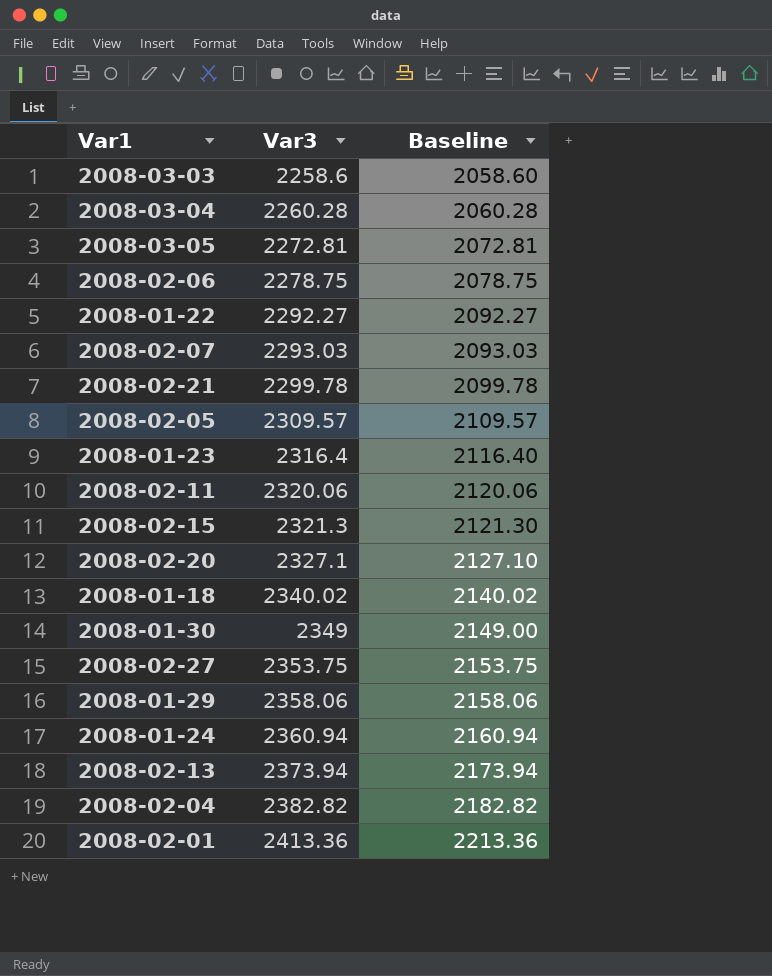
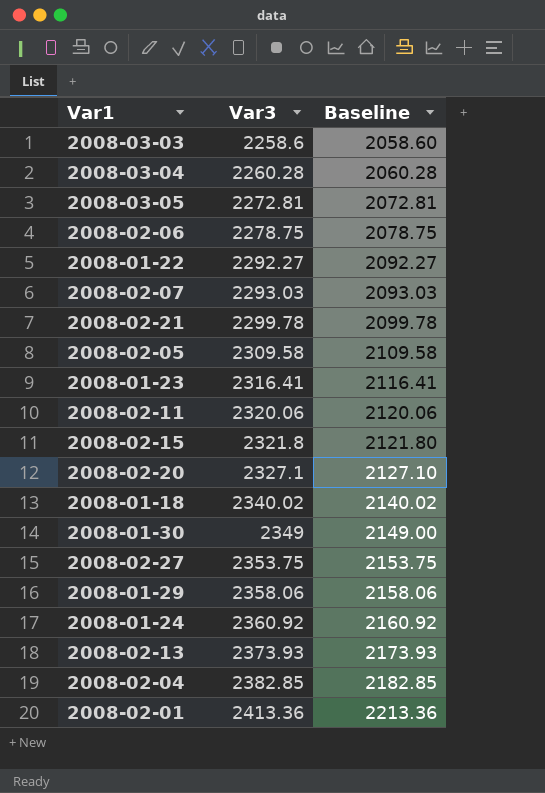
2008-02-05 | Var3: 2309.57 -> 2309.58
2008-02-05 | Baseline: 2109.57 -> 2109.58
2008-01-23 | Var3: 2316.4 -> 2316.41
2008-01-23 | Baseline: 2116.40 -> 2116.41
2008-02-15 | Var3: 2321.3 -> 2321.8
2008-02-15 | Baseline: 2121.30 -> 2121.80
2008-01-24 | Var3: 2360.94 -> 2360.92
2008-01-24 | Baseline: 2160.94 -> 2160.92
2008-02-13 | Var3: 2373.94 -> 2373.93
2008-02-13 | Baseline: 2173.94 -> 2173.93
2008-02-04 | Var3: 2382.82 -> 2382.85
2008-02-04 | Baseline: 2182.82 -> 2182.85

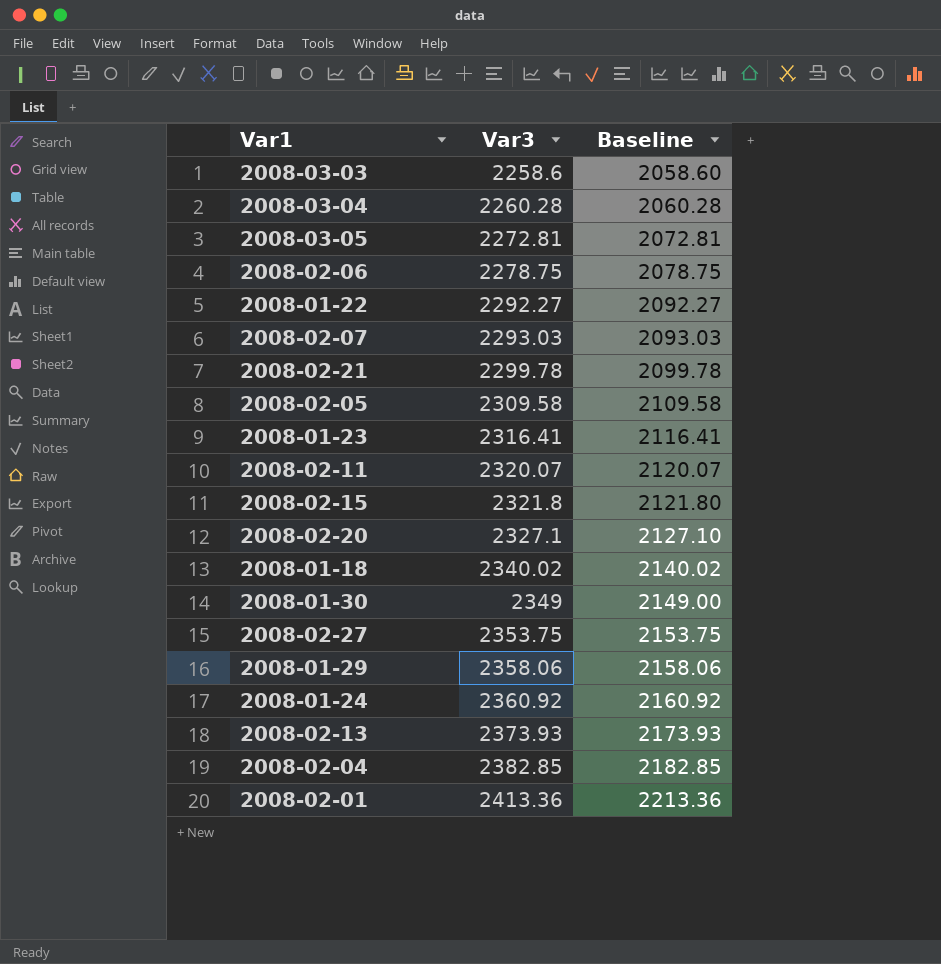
2008-02-11 | Var3: 2320.06 -> 2320.07
2008-02-11 | Baseline: 2120.06 -> 2120.07

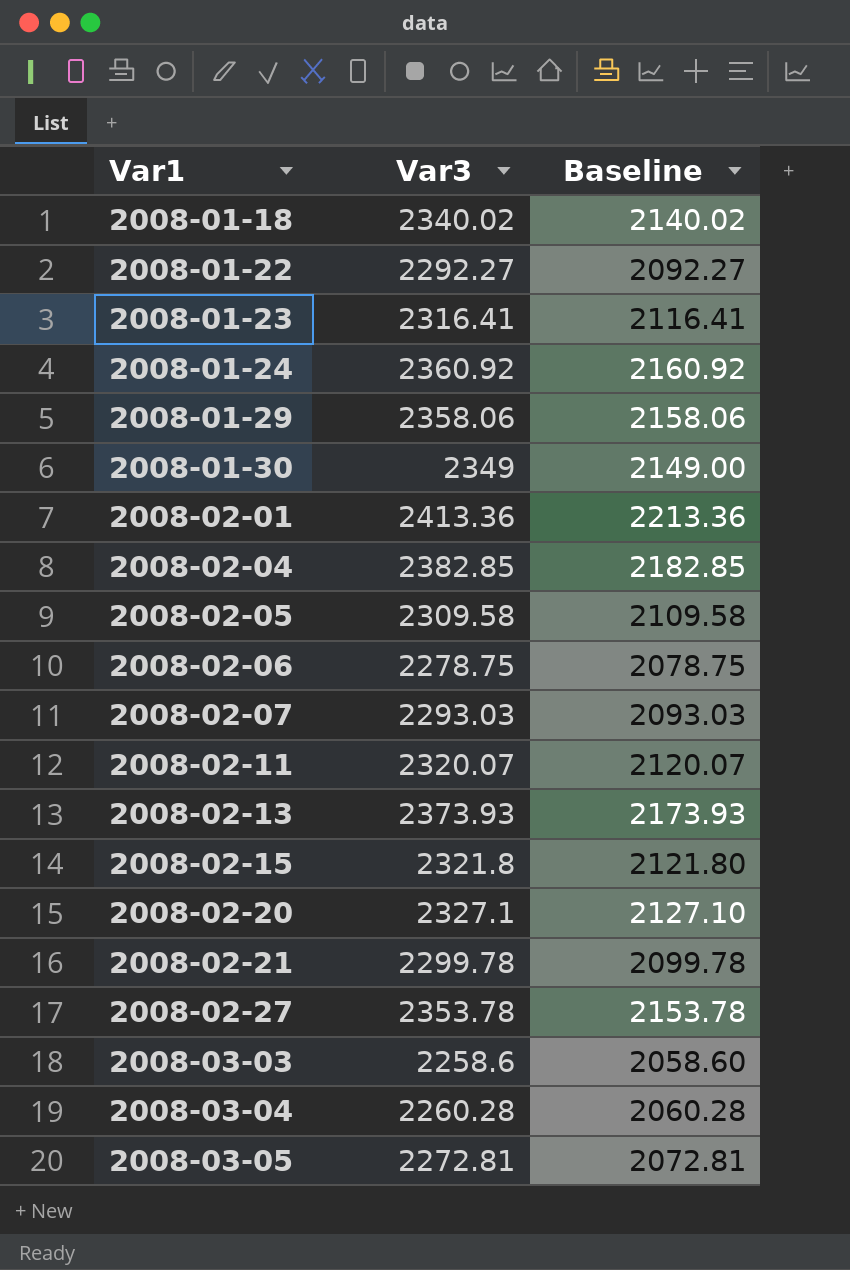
row order: Var3 ascending -> Var1 ascending
2008-02-27 | Var3: 2353.75 -> 2353.78
2008-02-27 | Baseline: 2153.75 -> 2153.78

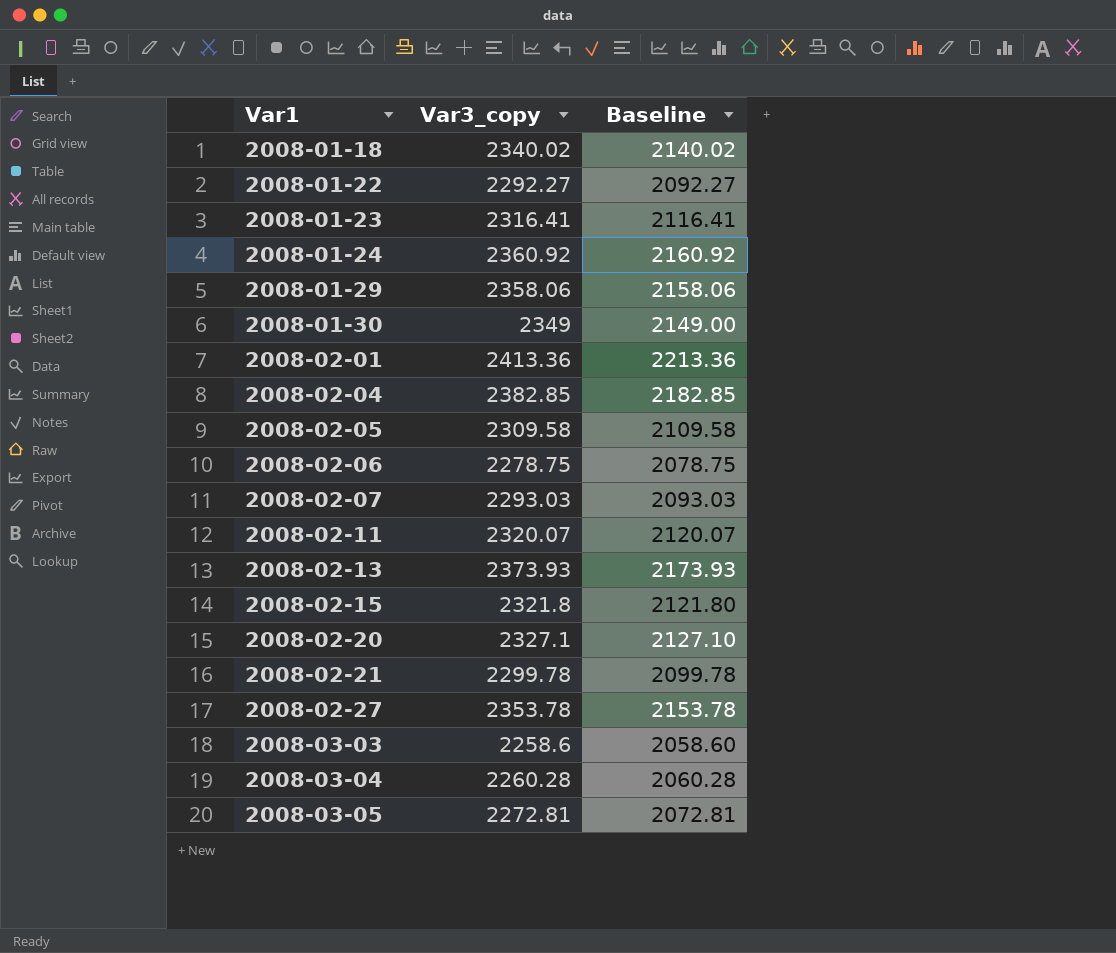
column name: Var3 -> Var3_copy

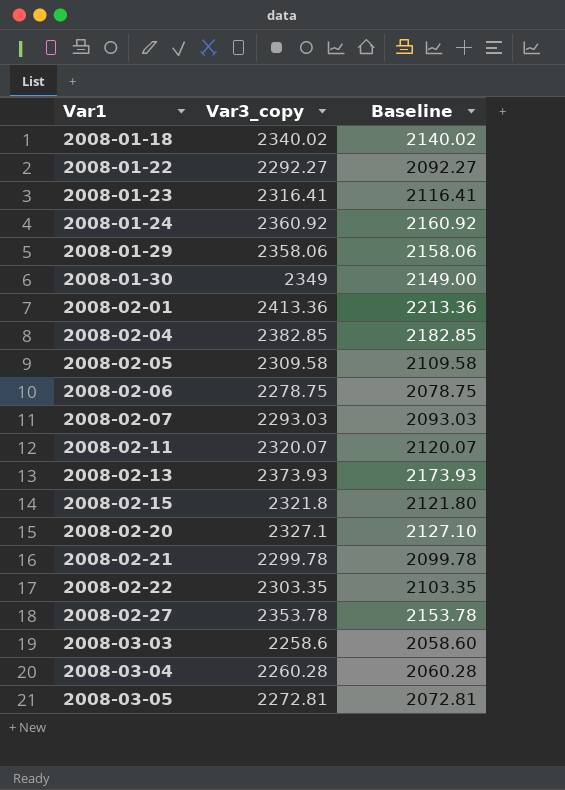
row 2008-02-22: none -> 2303.35 | 2103.35

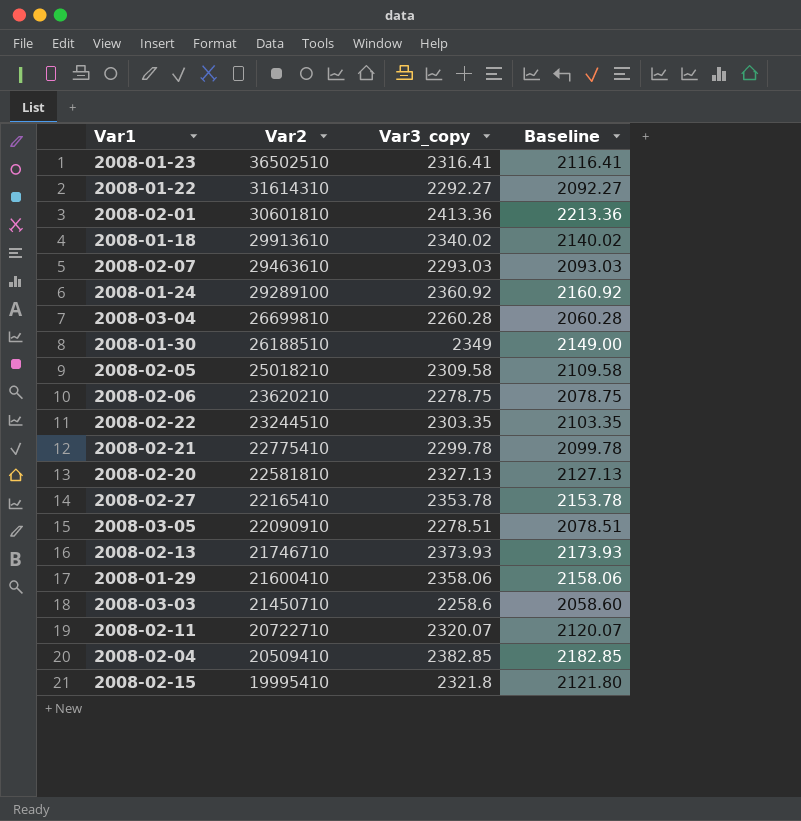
row order: Var1 ascending -> Var2 descending
column Var2 | position: none -> 2
2008-02-20 | Var3_copy: 2327.1 -> 2327.13
2008-02-20 | Baseline: 2127.10 -> 2127.13
2008-03-05 | Var3_copy: 2272.81 -> 2278.51
2008-03-05 | Baseline: 2072.81 -> 2078.51

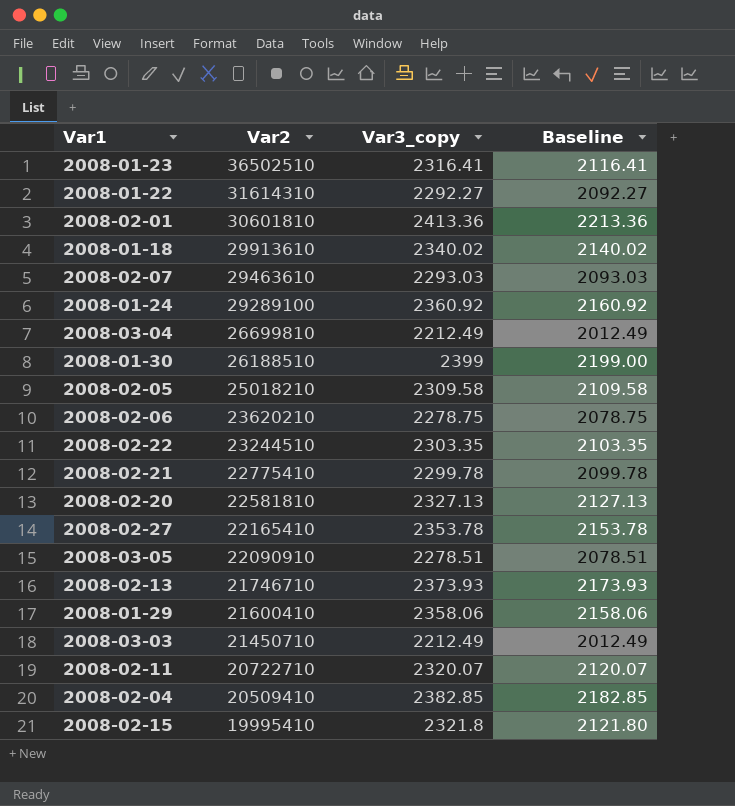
2008-03-04 | Var3_copy: 2260.28 -> 2212.49
2008-03-04 | Baseline: 2060.28 -> 2012.49
2008-01-30 | Var3_copy: 2349 -> 2399
2008-01-30 | Baseline: 2149.00 -> 2199.00
2008-03-03 | Var3_copy: 2258.6 -> 2212.49
2008-03-03 | Baseline: 2058.60 -> 2012.49

